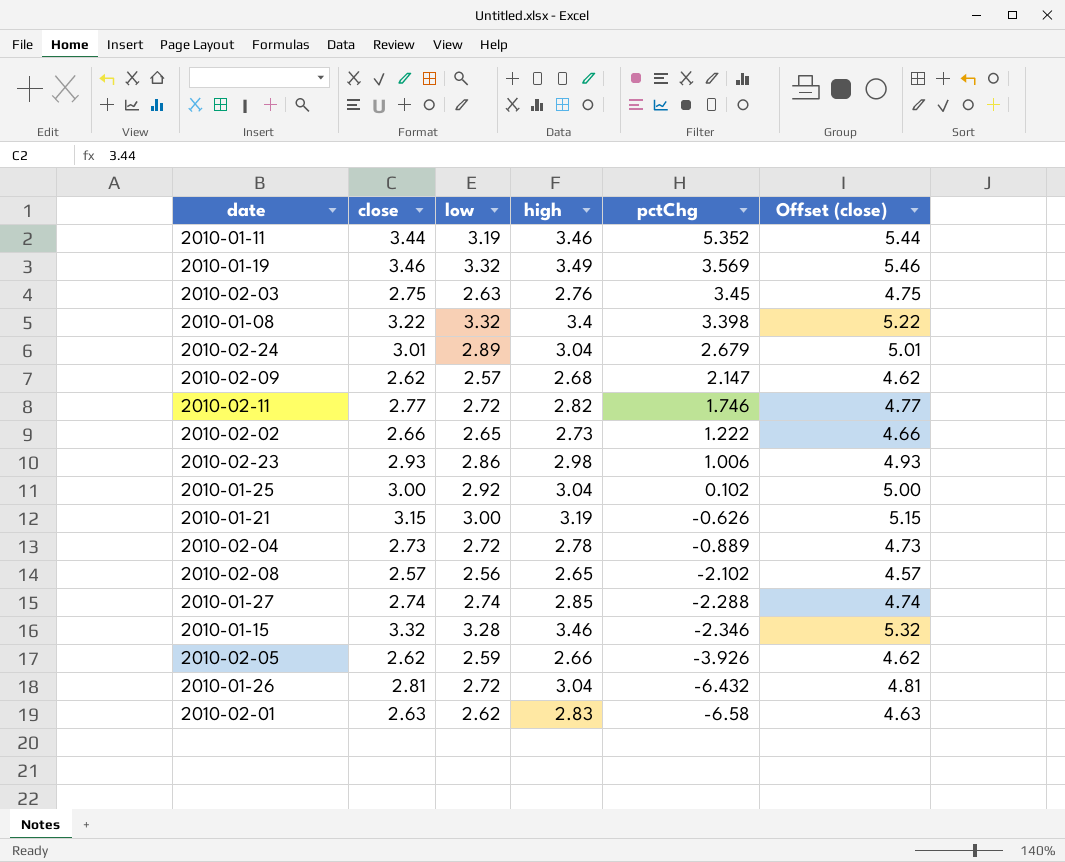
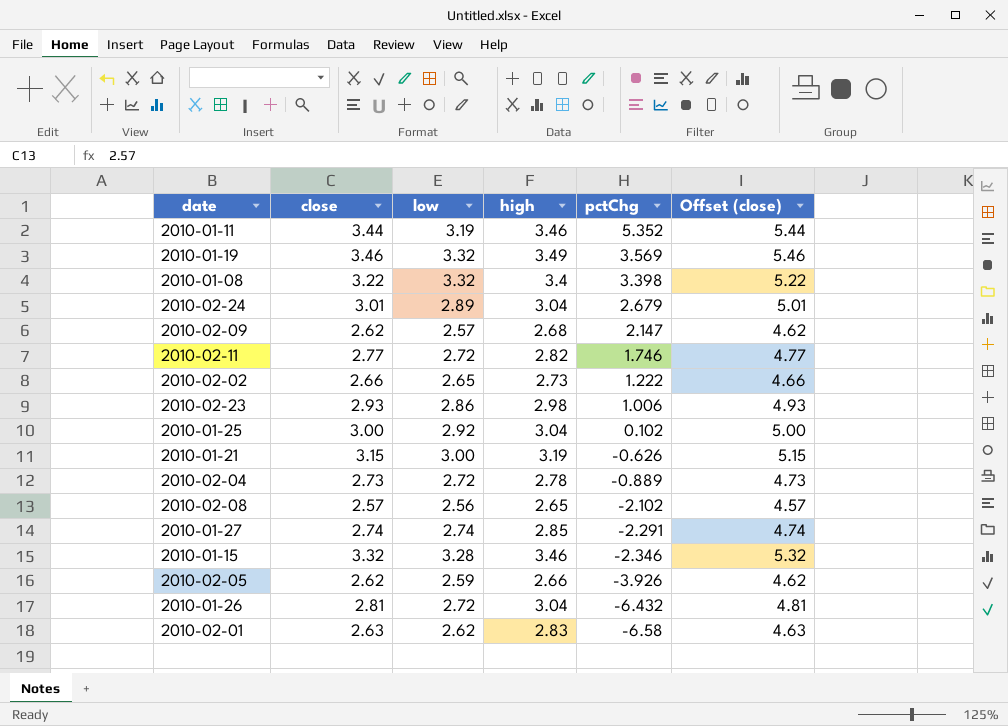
row 2010-02-03: 2.75 | 2.63 | 2.76 | 3.45 | 4.75 -> none
2010-01-27 | pctChg: -2.288 -> -2.291

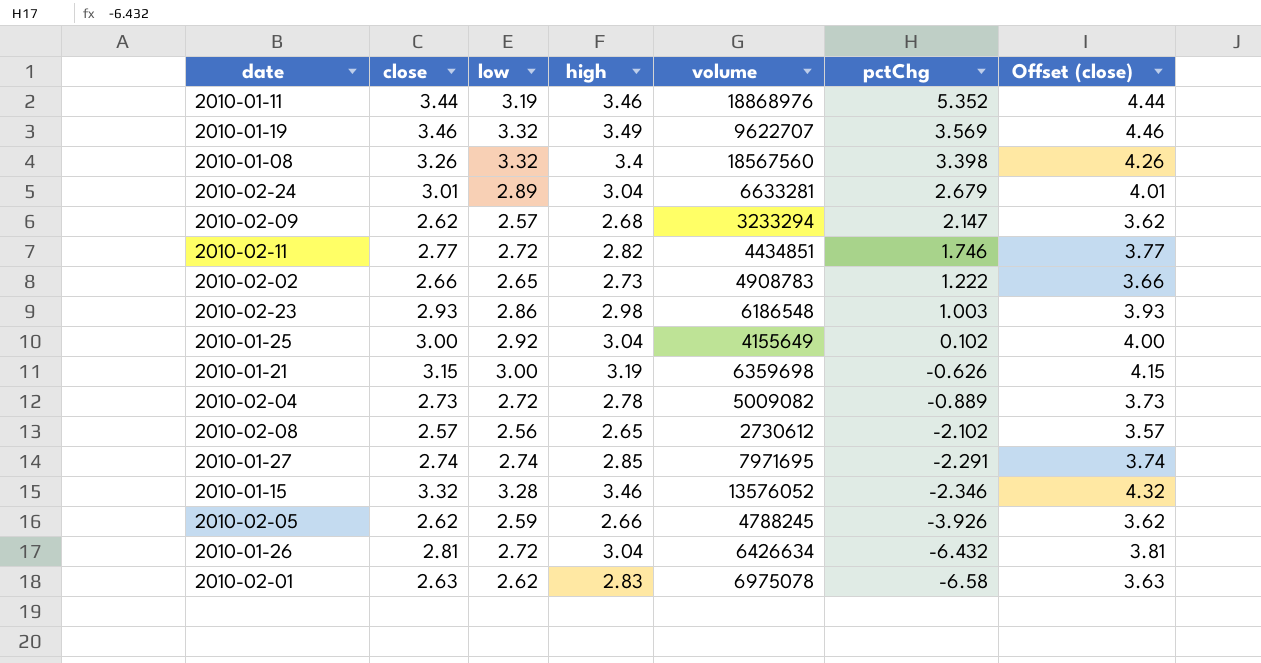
column volume | position: none -> 5
column Offset (close) | formula: [close] + 2 -> [close] + 1
2010-01-08 | close: 3.22 -> 3.26
2010-02-23 | pctChg: 1.006 -> 1.003

